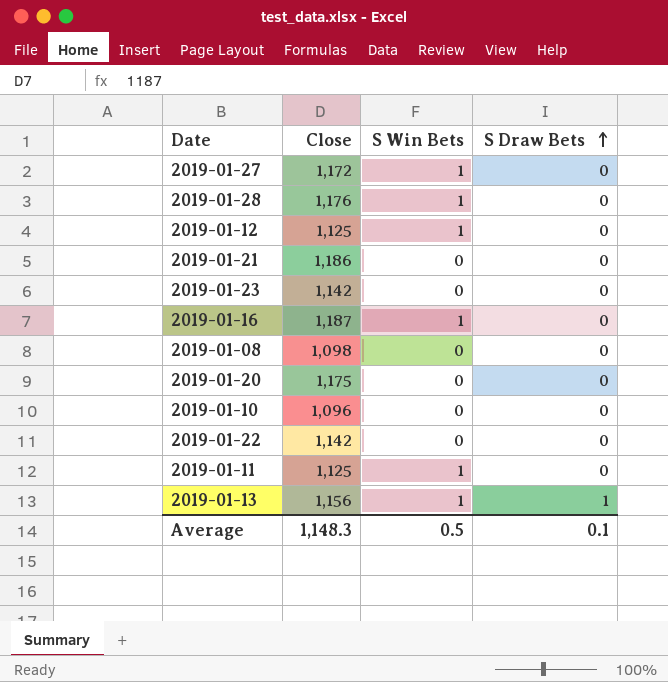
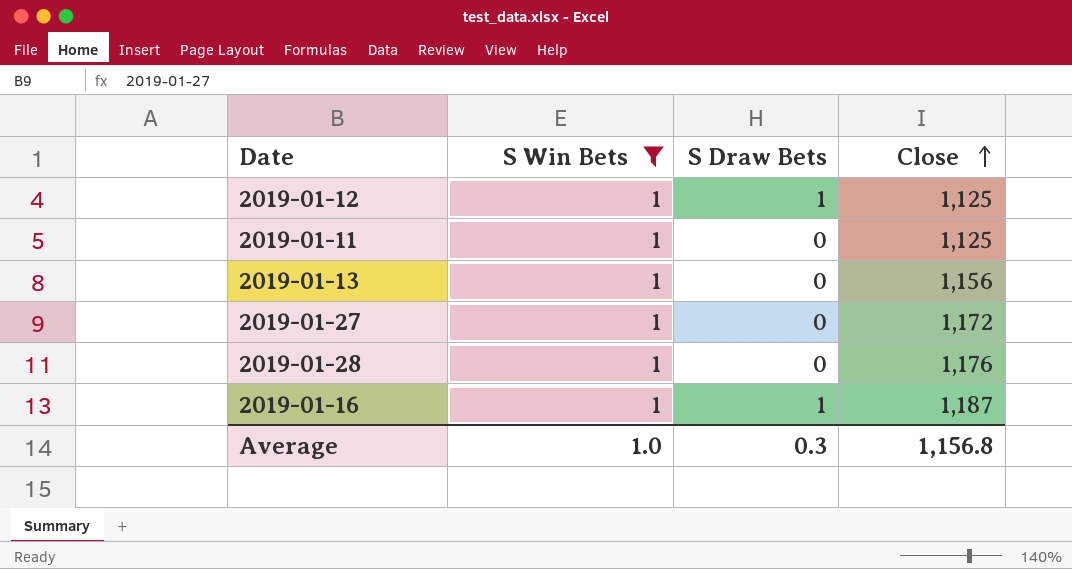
filter: none -> S Win Bets = 1
row order: S Draw Bets ascending -> Close ascending
column Close | position: 2 -> 4
2019-01-12 | S Draw Bets: 0 -> 1
2019-01-13 | S Draw Bets: 1 -> 0
2019-01-16 | S Draw Bets: 0 -> 1
Average | S Win Bets: 0.5 -> 1.0
Average | S Draw Bets: 0.1 -> 0.3
Average | Close: 1,148.3 -> 1,156.8

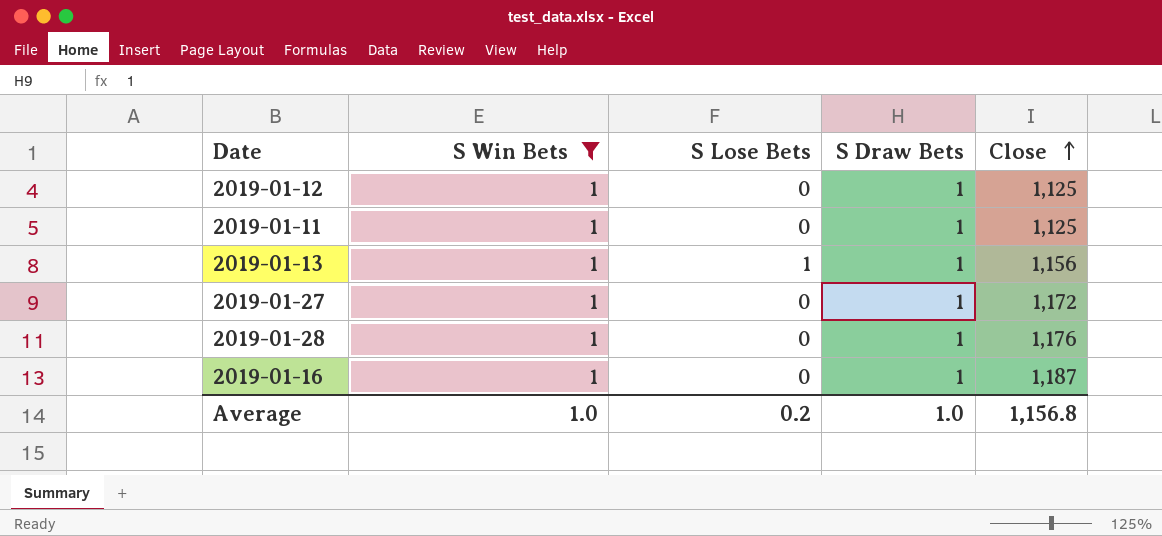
column S Lose Bets | position: none -> 3
2019-01-11 | S Draw Bets: 0 -> 1
2019-01-13 | S Draw Bets: 0 -> 1
2019-01-27 | S Draw Bets: 0 -> 1
2019-01-28 | S Draw Bets: 0 -> 1
Average | S Draw Bets: 0.3 -> 1.0

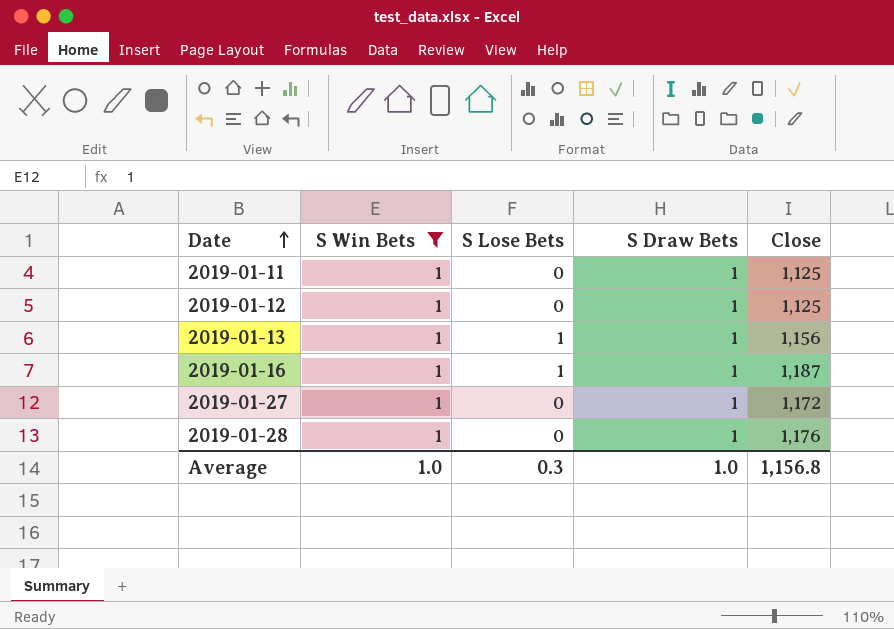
row order: Close ascending -> Date ascending
2019-01-16 | S Lose Bets: 0 -> 1
Average | S Lose Bets: 0.2 -> 0.3

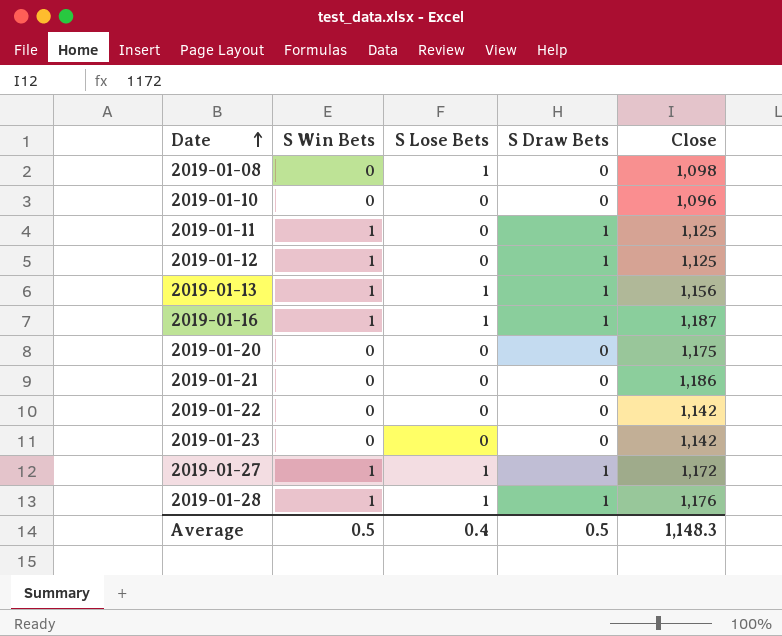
filter: S Win Bets = 1 -> none
2019-01-27 | S Lose Bets: 0 -> 1
2019-01-28 | S Lose Bets: 0 -> 1
Average | S Win Bets: 1.0 -> 0.5
Average | S Lose Bets: 0.3 -> 0.4
Average | S Draw Bets: 1.0 -> 0.5
Average | Close: 1,156.8 -> 1,148.3

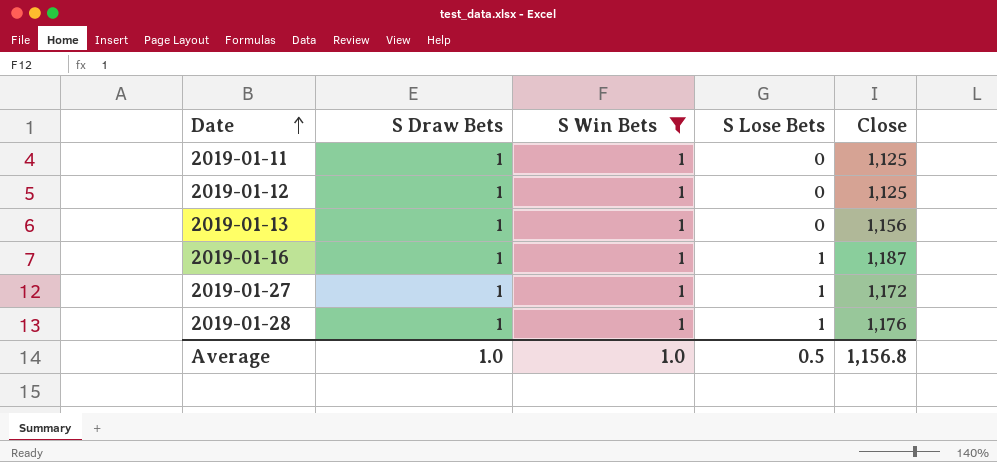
filter: none -> S Win Bets = 1
column S Draw Bets | position: 4 -> 2
2019-01-13 | S Lose Bets: 1 -> 0
Average | S Draw Bets: 0.5 -> 1.0
Average | S Win Bets: 0.5 -> 1.0
Average | S Lose Bets: 0.4 -> 0.5
Average | Close: 1,148.3 -> 1,156.8

